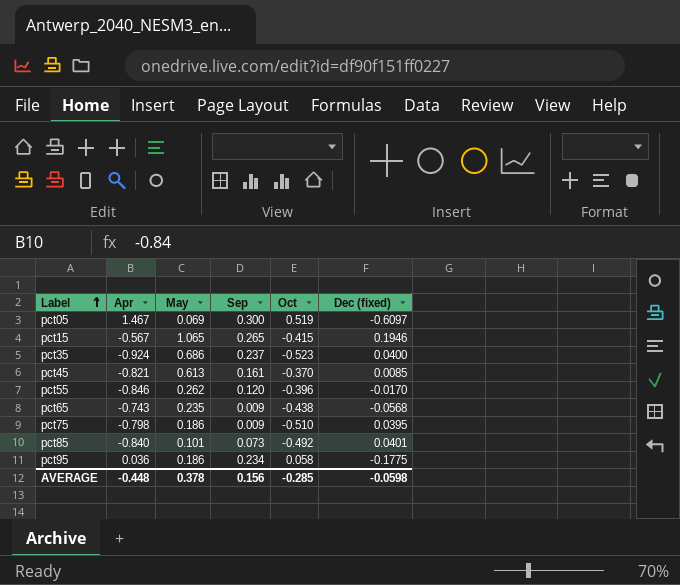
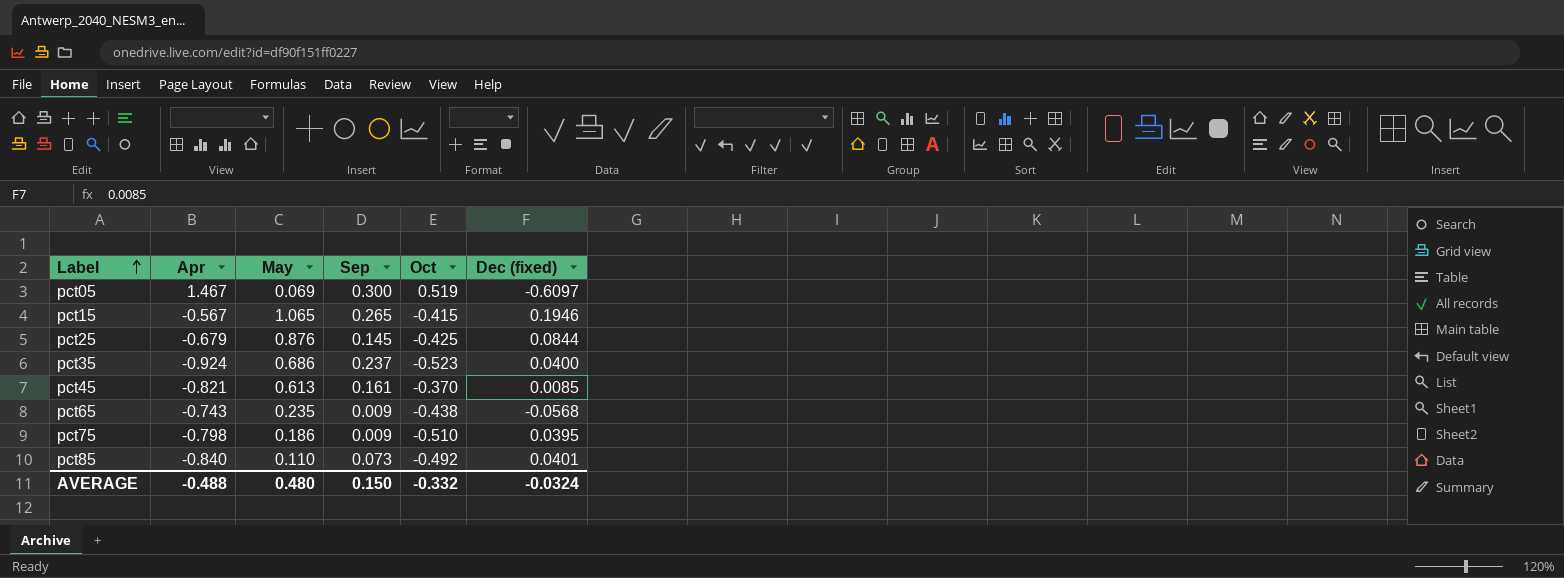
row pct55: -0.846 | 0.262 | 0.120 | -0.396 | -0.0170 -> none
row pct95: 0.036 | 0.186 | 0.234 | 0.058 | -0.1775 -> none
row pct25: none -> -0.679 | 0.876 | 0.145 | -0.425 | 0.0844
pct85 | May: 0.101 -> 0.110
AVERAGE | Apr: -0.448 -> -0.488
AVERAGE | May: 0.378 -> 0.480
AVERAGE | Sep: 0.156 -> 0.150
AVERAGE | Oct: -0.285 -> -0.332
AVERAGE | Dec (fixed): -0.0598 -> -0.0324

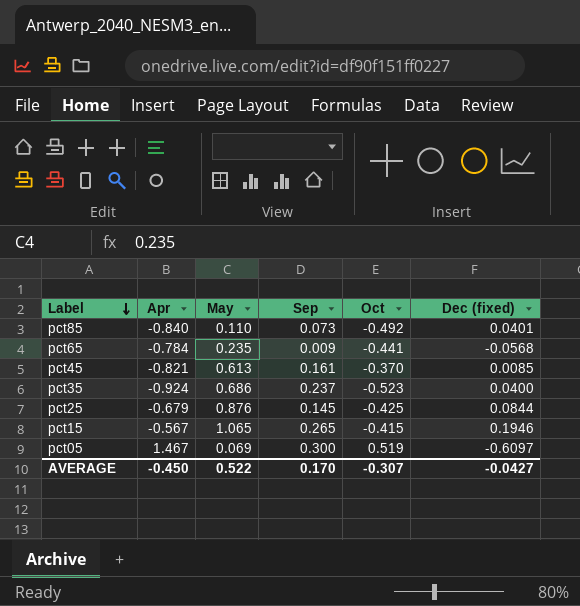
row order: Label ascending -> Label descending
row pct75: -0.798 | 0.186 | 0.009 | -0.510 | 0.0395 -> none
pct65 | Apr: -0.743 -> -0.784
pct65 | Oct: -0.438 -> -0.441
AVERAGE | Apr: -0.488 -> -0.450
AVERAGE | May: 0.480 -> 0.522
AVERAGE | Sep: 0.150 -> 0.170
AVERAGE | Oct: -0.332 -> -0.307
AVERAGE | Dec (fixed): -0.0324 -> -0.0427

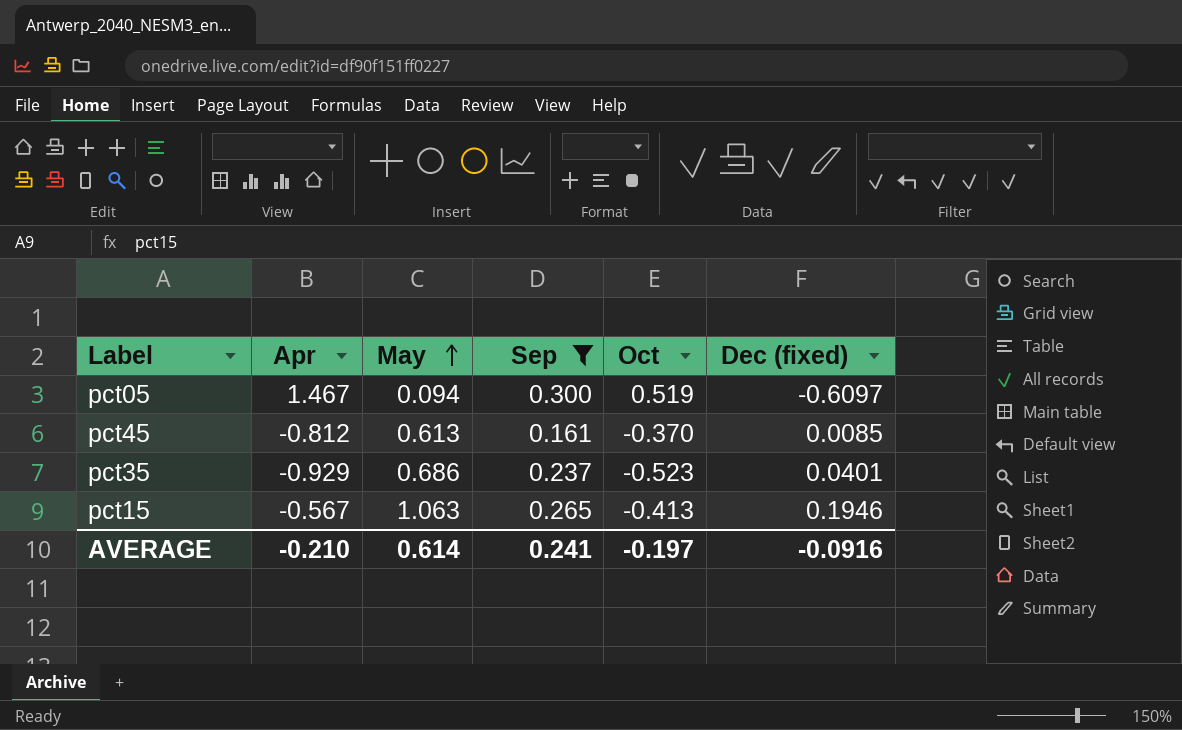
filter: none -> Sep >= 0.161
row order: Label descending -> May ascending
pct05 | May: 0.069 -> 0.094
pct45 | Apr: -0.821 -> -0.812
pct35 | Apr: -0.924 -> -0.929
pct35 | Dec (fixed): 0.0400 -> 0.0401
pct15 | May: 1.065 -> 1.063
pct15 | Oct: -0.415 -> -0.413
AVERAGE | Apr: -0.450 -> -0.210
AVERAGE | May: 0.522 -> 0.614
AVERAGE | Sep: 0.170 -> 0.241
AVERAGE | Oct: -0.307 -> -0.197
AVERAGE | Dec (fixed): -0.0427 -> -0.0916

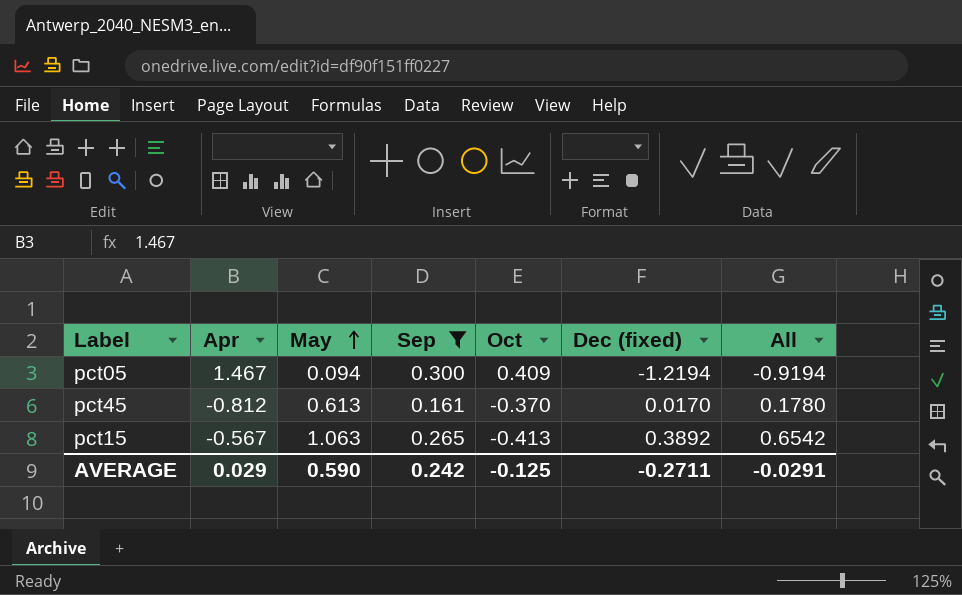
column All | formula: none -> [Sep] + [Dec (fixed)]
row pct35: -0.929 | 0.686 | 0.237 | -0.523 | 0.0401 -> none
pct05 | Oct: 0.519 -> 0.409
pct05 | Dec (fixed): -0.6097 -> -1.2194
pct45 | Dec (fixed): 0.0085 -> 0.0170
pct15 | Dec (fixed): 0.1946 -> 0.3892
AVERAGE | Apr: -0.210 -> 0.029
AVERAGE | May: 0.614 -> 0.590
AVERAGE | Sep: 0.241 -> 0.242
AVERAGE | Oct: -0.197 -> -0.125
AVERAGE | Dec (fixed): -0.0916 -> -0.2711

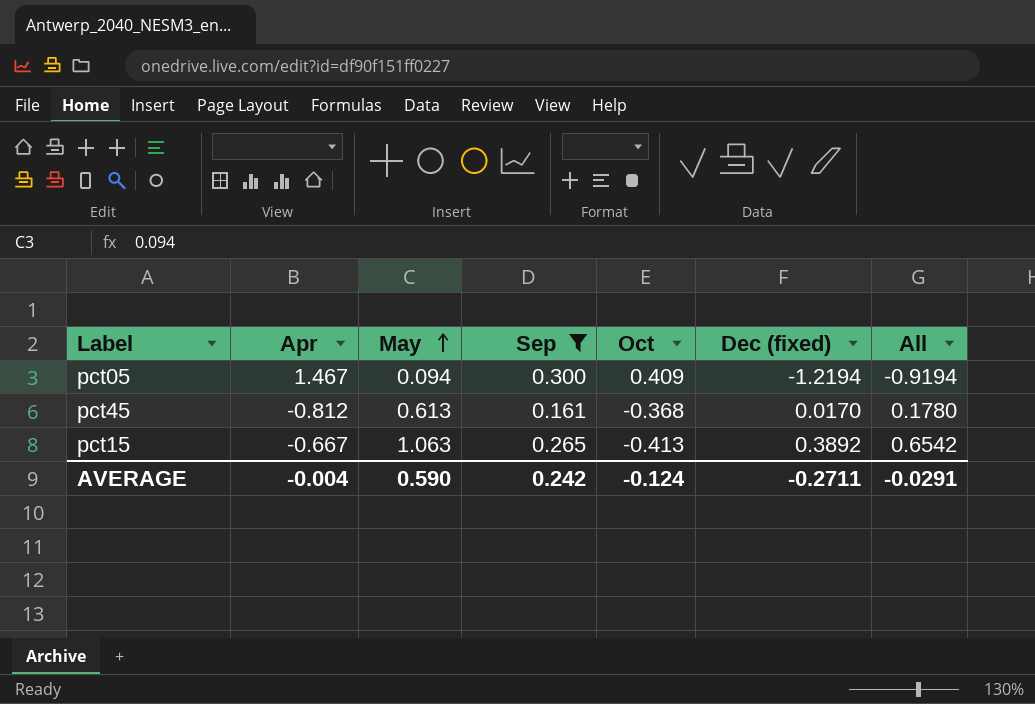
pct45 | Oct: -0.370 -> -0.368
pct15 | Apr: -0.567 -> -0.667
AVERAGE | Apr: 0.029 -> -0.004
AVERAGE | Oct: -0.125 -> -0.124

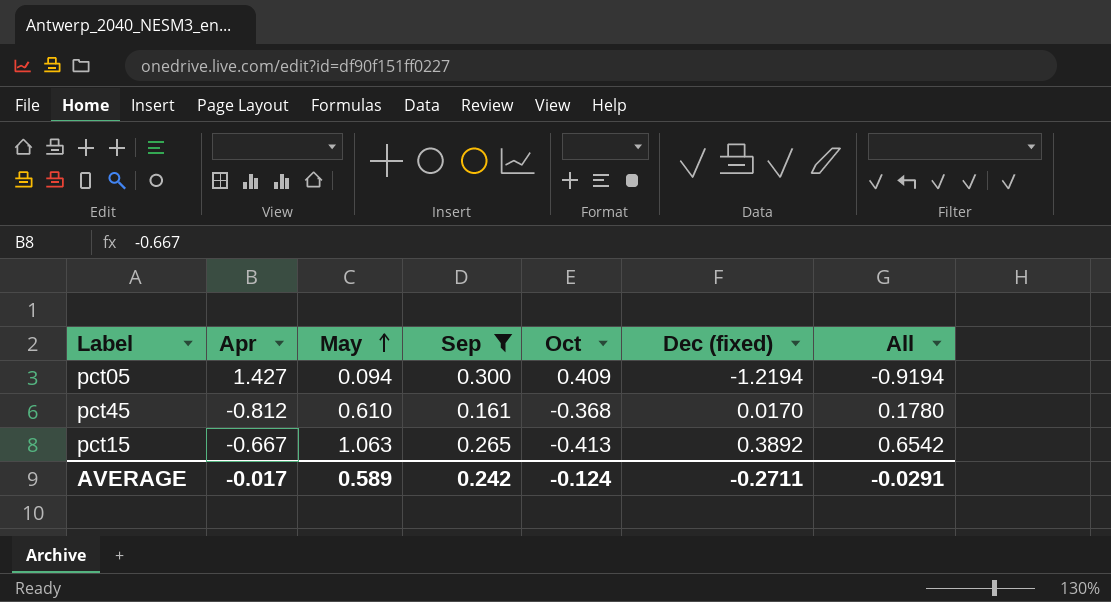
pct05 | Apr: 1.467 -> 1.427
pct45 | May: 0.613 -> 0.610
AVERAGE | Apr: -0.004 -> -0.017
AVERAGE | May: 0.590 -> 0.589

